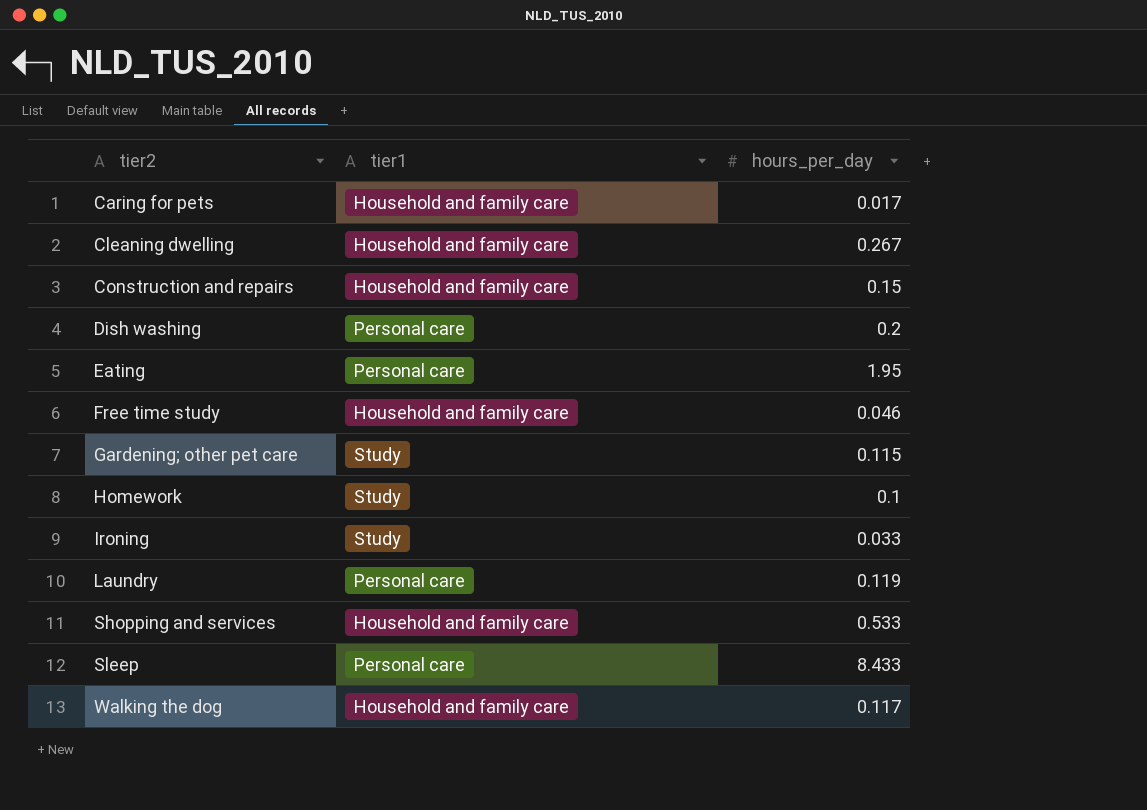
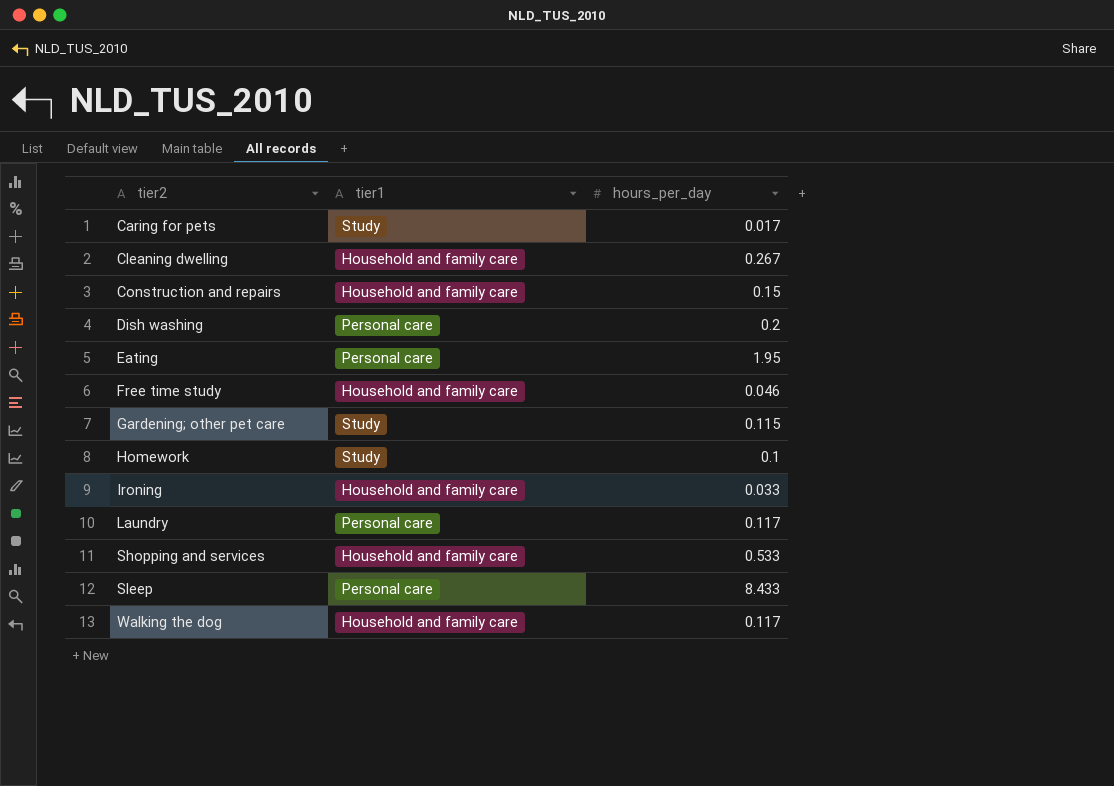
Caring for pets | tier1: Household and family care -> Study
Ironing | tier1: Study -> Household and family care
Laundry | hours_per_day: 0.119 -> 0.117

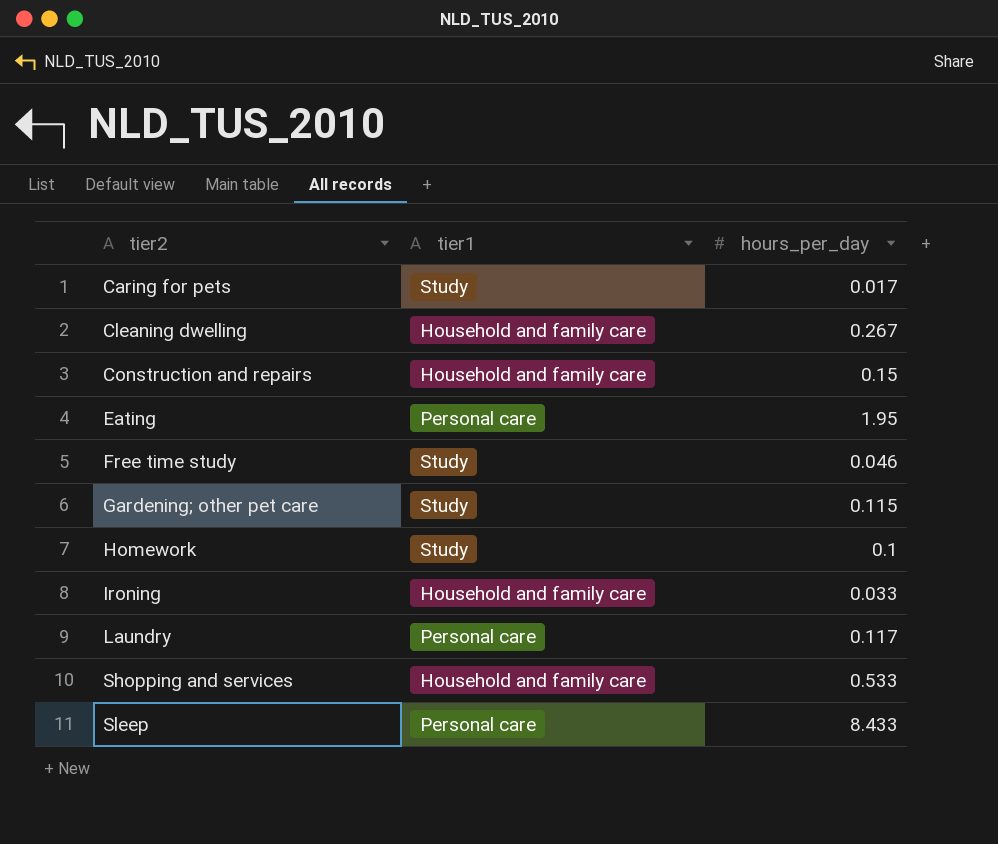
row Dish washing: Personal care | 0.2 -> none
row Walking the dog: Household and family care | 0.117 -> none
Free time study | tier1: Household and family care -> Study

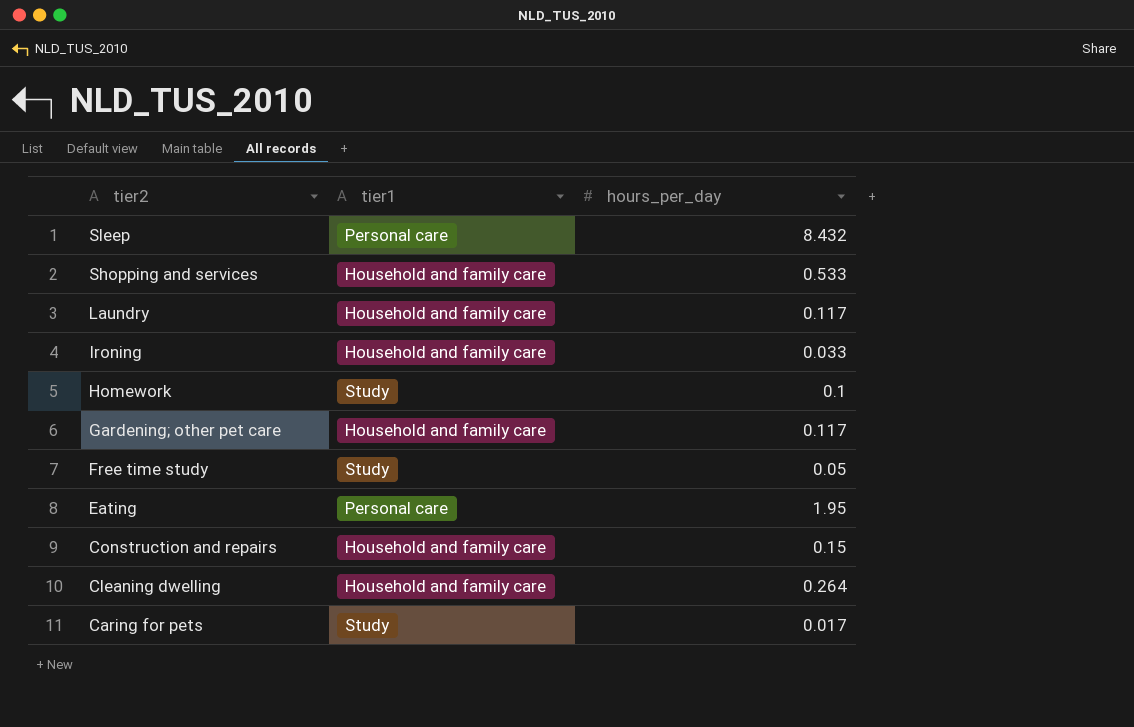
row order: tier2 ascending -> tier2 descending
Sleep | hours_per_day: 8.433 -> 8.432
Laundry | tier1: Personal care -> Household and family care
Gardening; other pet care | tier1: Study -> Household and family care
Gardening; other pet care | hours_per_day: 0.115 -> 0.117
Free time study | hours_per_day: 0.046 -> 0.05
Cleaning dwelling | hours_per_day: 0.267 -> 0.264

